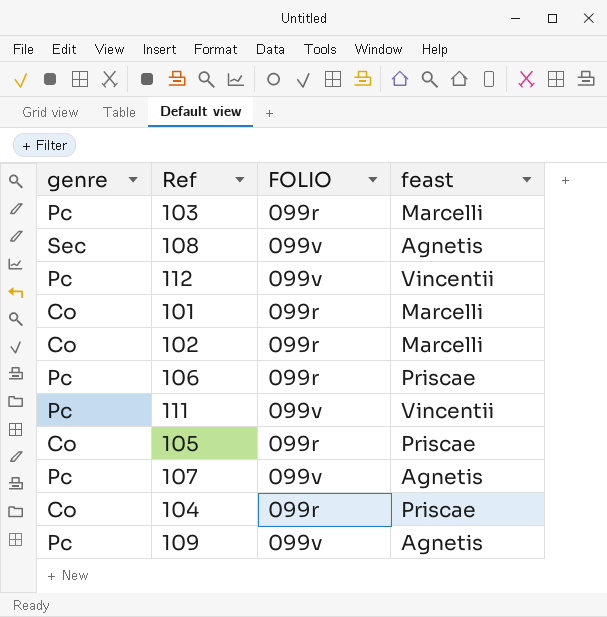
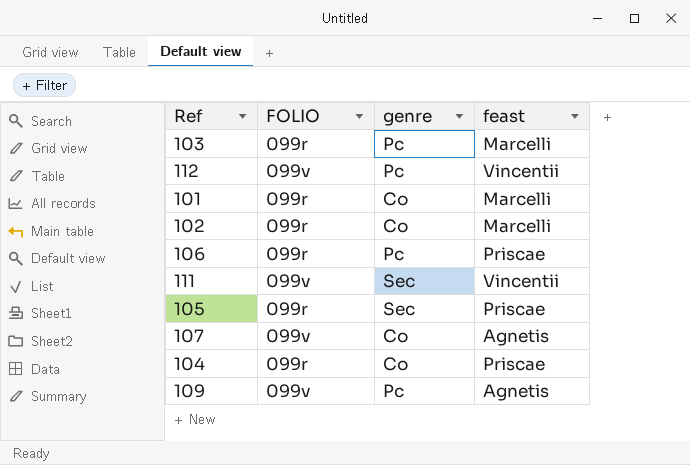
column genre | position: 1 -> 3
row 108: Sec | 099v | Agnetis -> none
111 | genre: Pc -> Sec
105 | genre: Co -> Sec
107 | genre: Pc -> Co

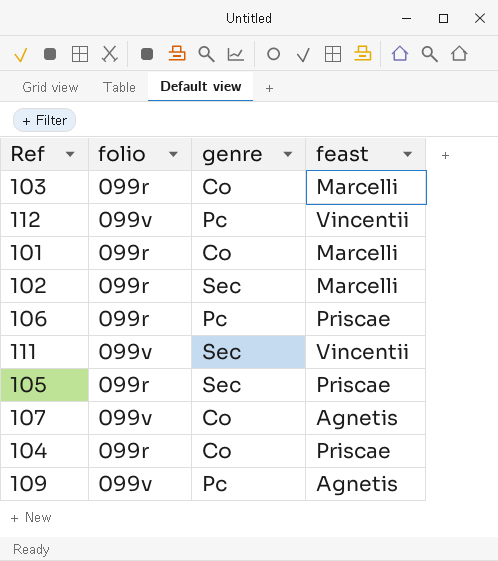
column name: FOLIO -> folio
103 | genre: Pc -> Co
102 | genre: Co -> Sec

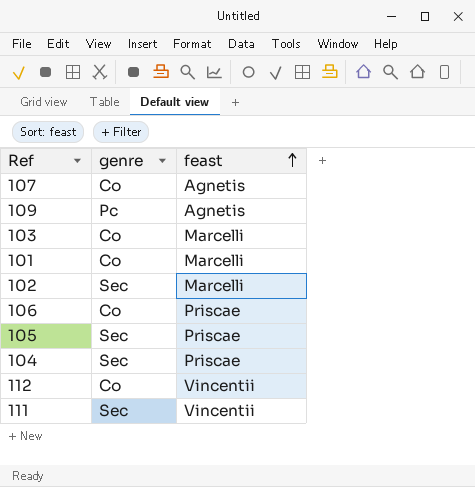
row order: none -> feast ascending
column folio | position: 2 -> none
106 | genre: Pc -> Co
104 | genre: Co -> Sec
112 | genre: Pc -> Co

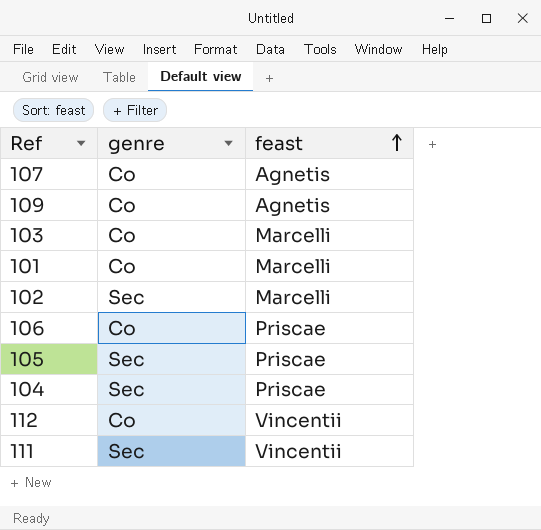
109 | genre: Pc -> Co

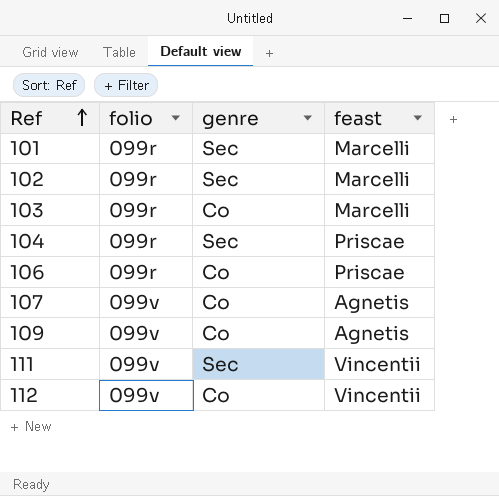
row order: feast ascending -> Ref ascending
column folio | position: none -> 2
row 105: Sec | Priscae -> none
101 | genre: Co -> Sec

